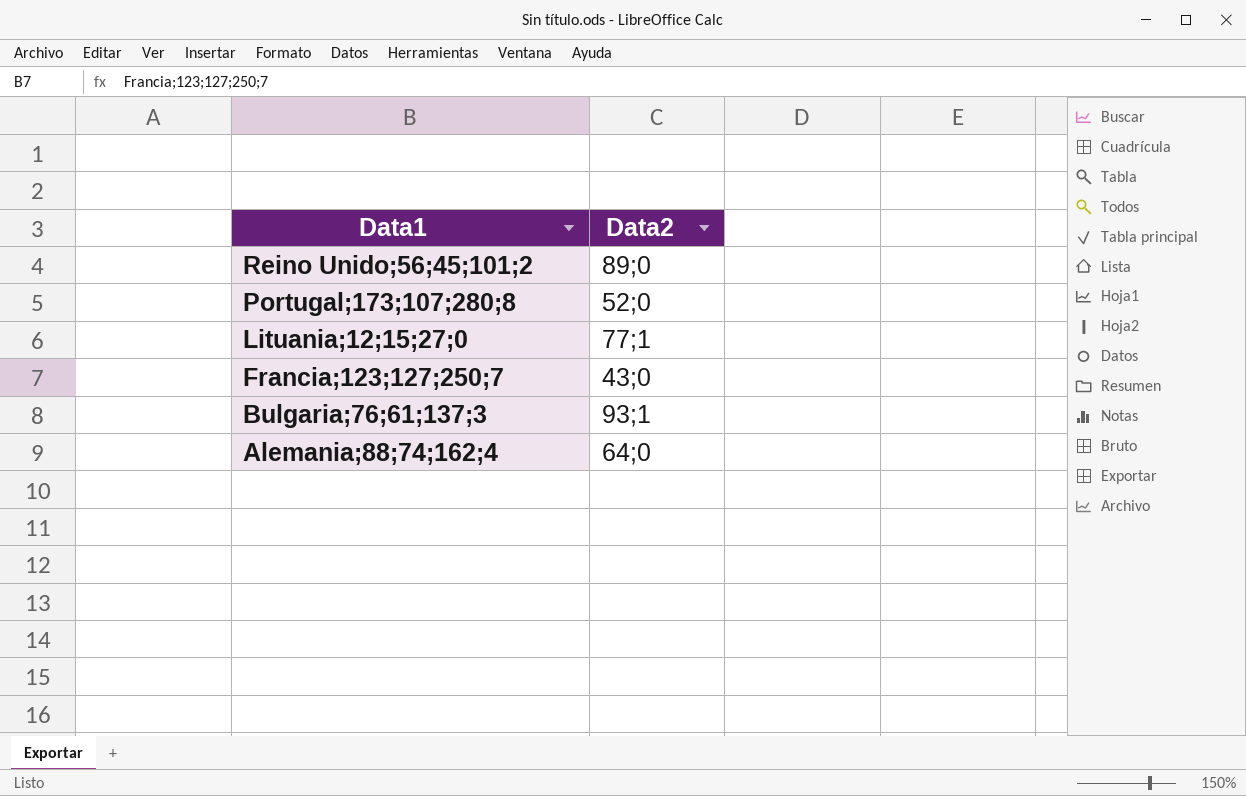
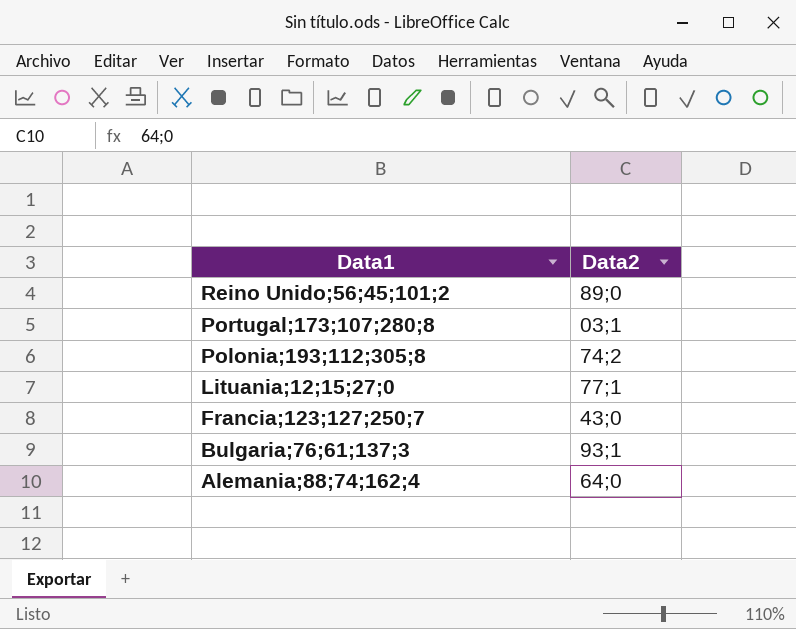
Portugal;173;107;280;8 | Data2: 52;0 -> 03;1
row Polonia;193;112;305;8: none -> 74;2

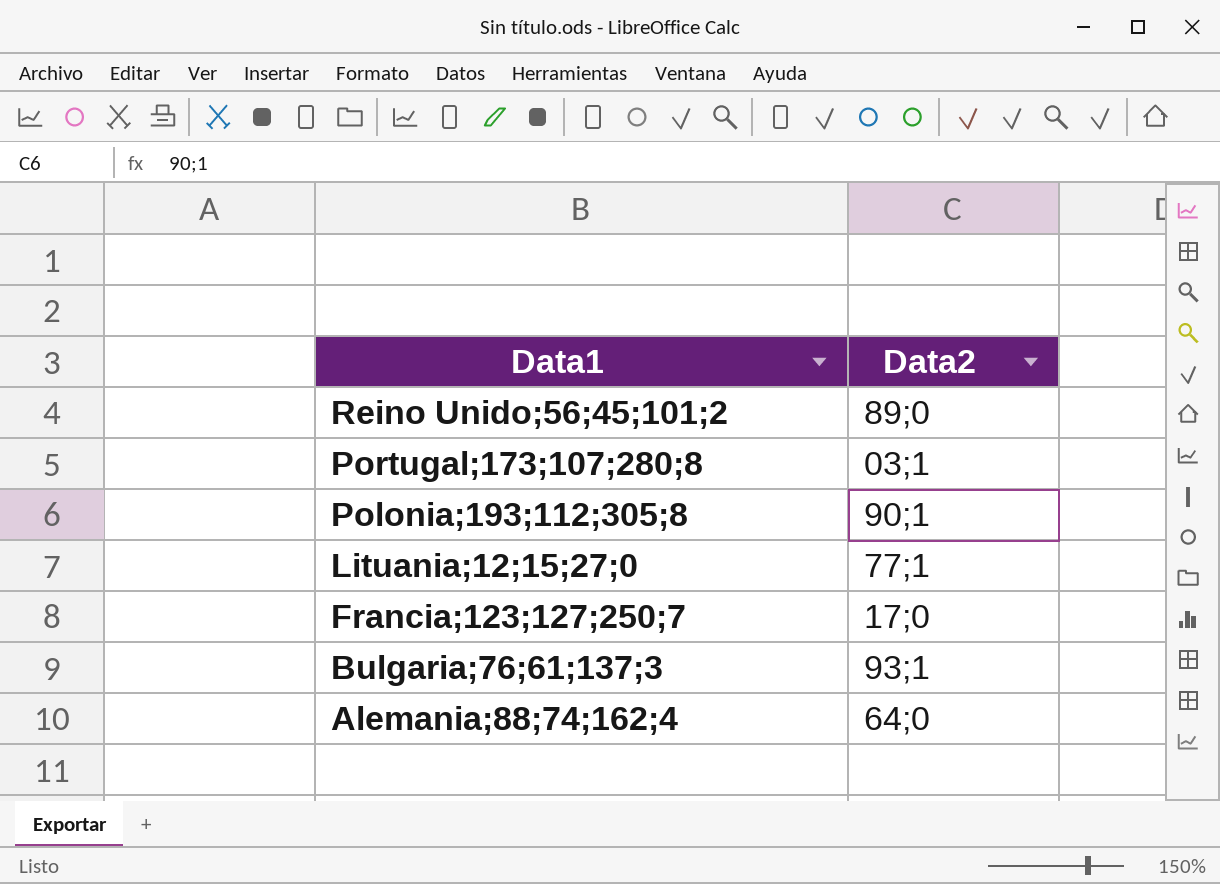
Polonia;193;112;305;8 | Data2: 74;2 -> 90;1
Francia;123;127;250;7 | Data2: 43;0 -> 17;0

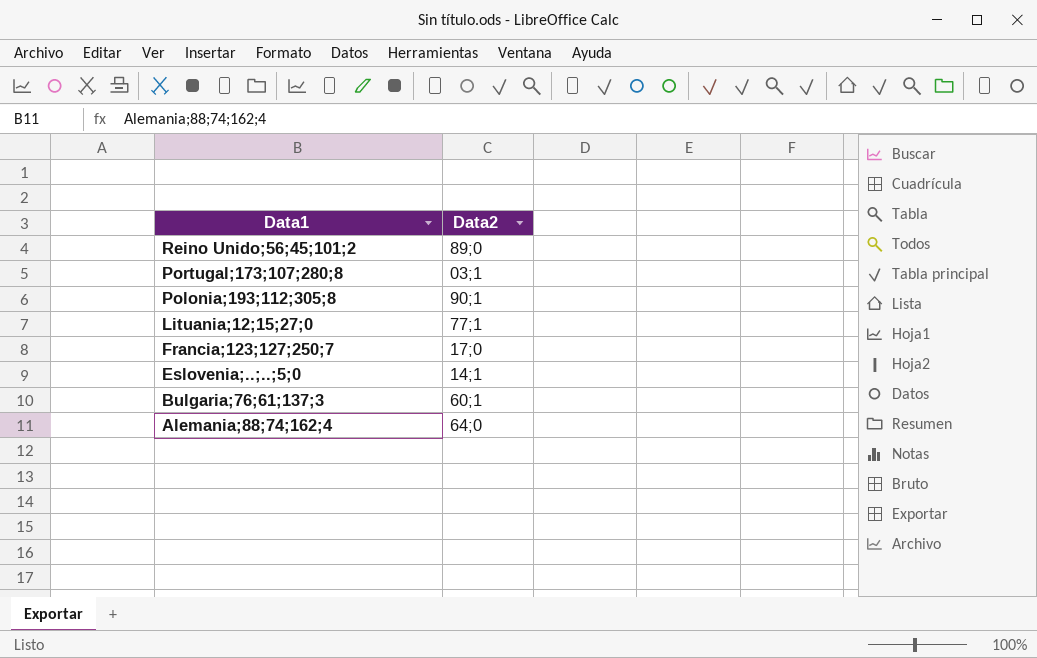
row Eslovenia;..;..;5;0: none -> 14;1
Bulgaria;76;61;137;3 | Data2: 93;1 -> 60;1

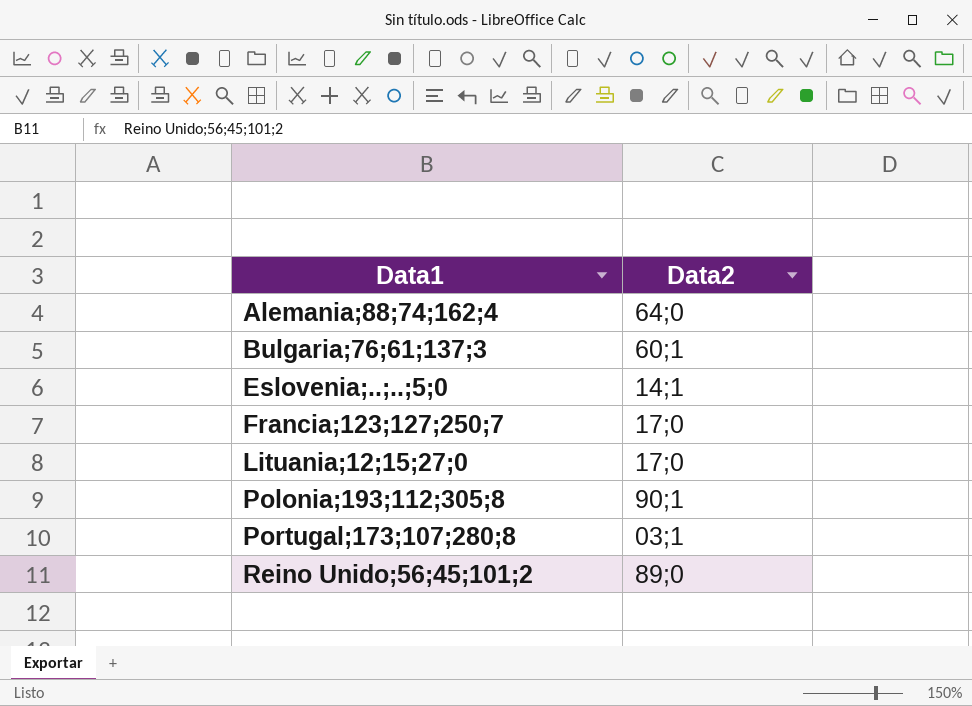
row order: Data1 descending -> Data1 ascending
Lituania;12;15;27;0 | Data2: 77;1 -> 17;0

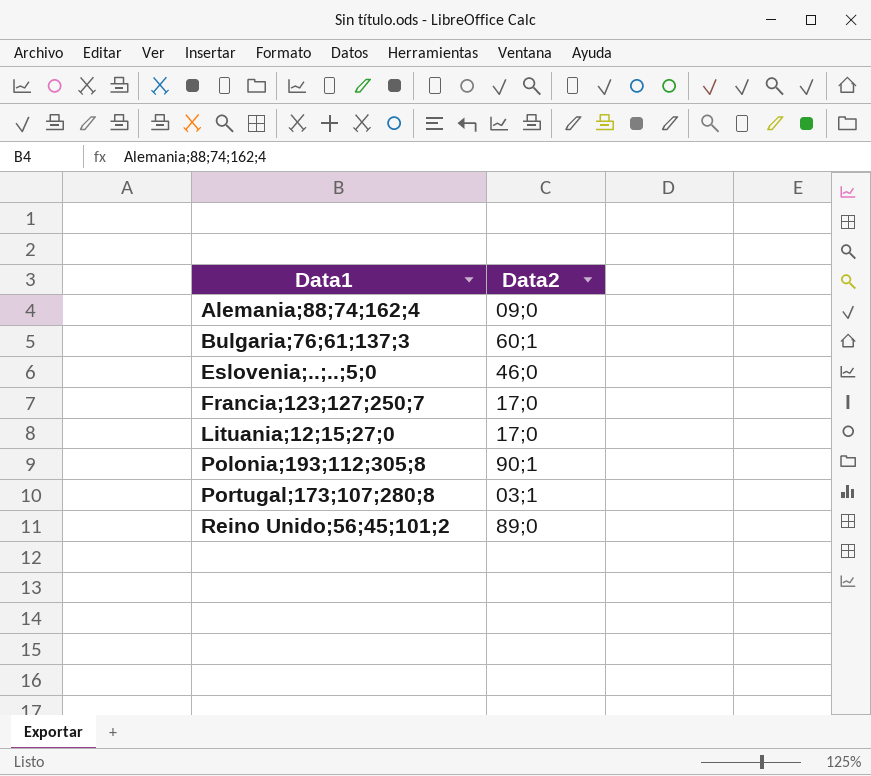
Alemania;88;74;162;4 | Data2: 64;0 -> 09;0
Eslovenia;..;..;5;0 | Data2: 14;1 -> 46;0

